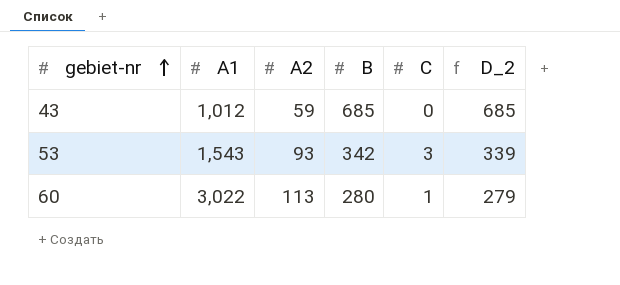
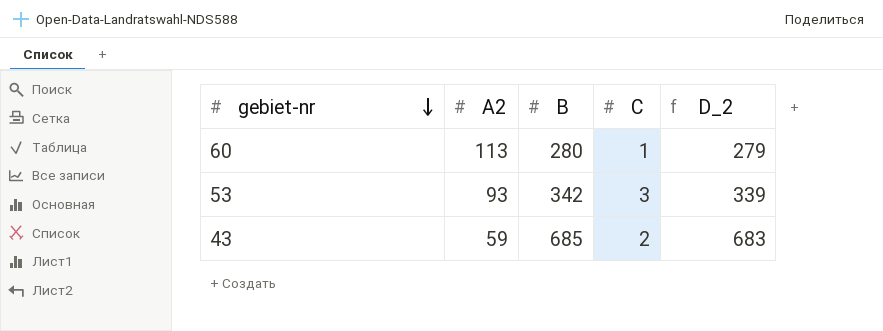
row order: gebiet-nr ascending -> gebiet-nr descending
column A1 | position: 2 -> none
43 | C: 0 -> 2
43 | D_2: 685 -> 683

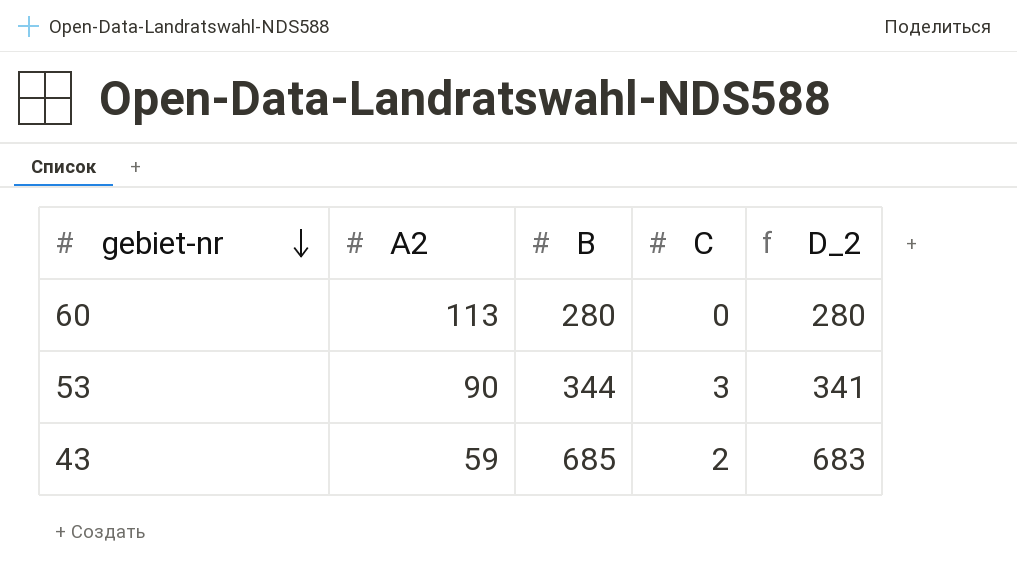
60 | C: 1 -> 0
60 | D_2: 279 -> 280
53 | A2: 93 -> 90
53 | B: 342 -> 344
53 | D_2: 339 -> 341

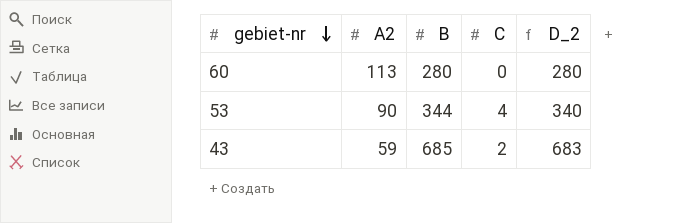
53 | C: 3 -> 4
53 | D_2: 341 -> 340

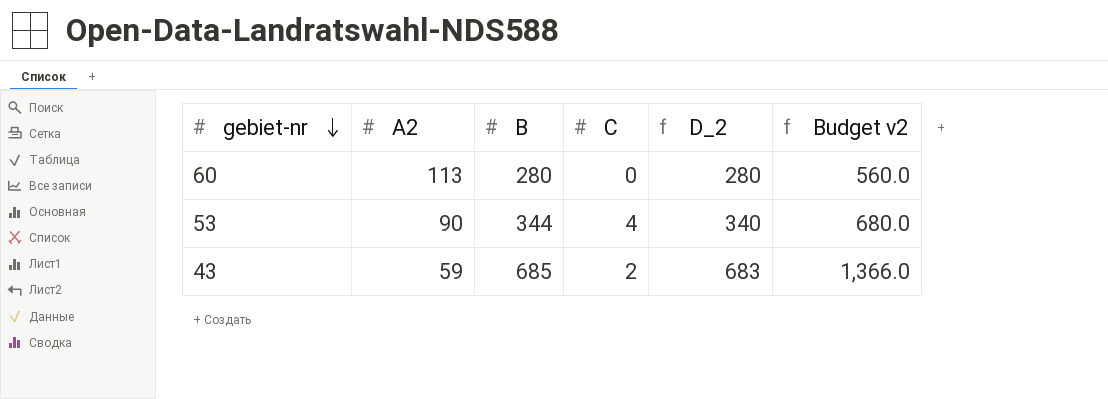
column Budget v2 | formula: none -> [D_2] * 2

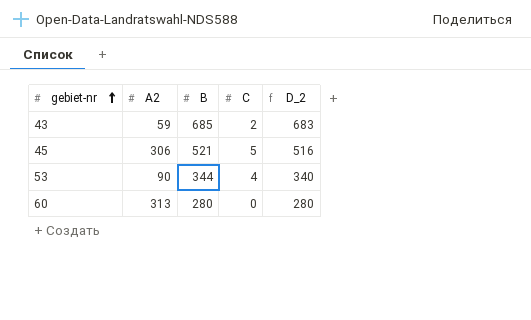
row order: gebiet-nr descending -> gebiet-nr ascending
column Budget v2 | formula: [D_2] * 2 -> none
row 45: none -> 306 | 521 | 5 | 516
60 | A2: 113 -> 313

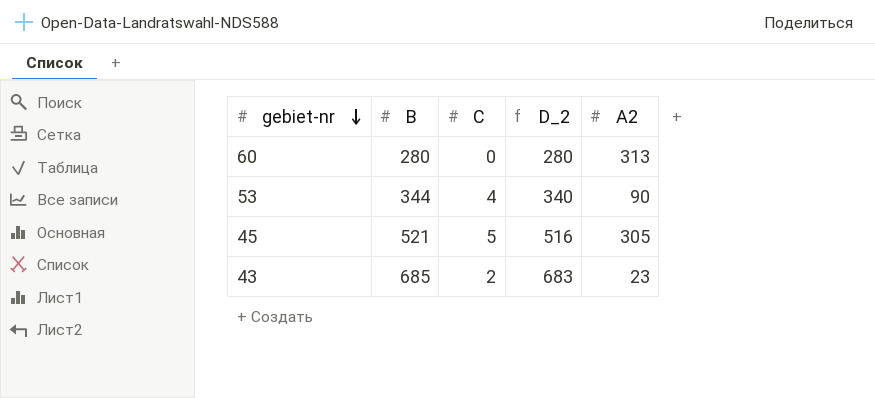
row order: gebiet-nr ascending -> gebiet-nr descending
column A2 | position: 2 -> 5
45 | A2: 306 -> 305
43 | A2: 59 -> 23

